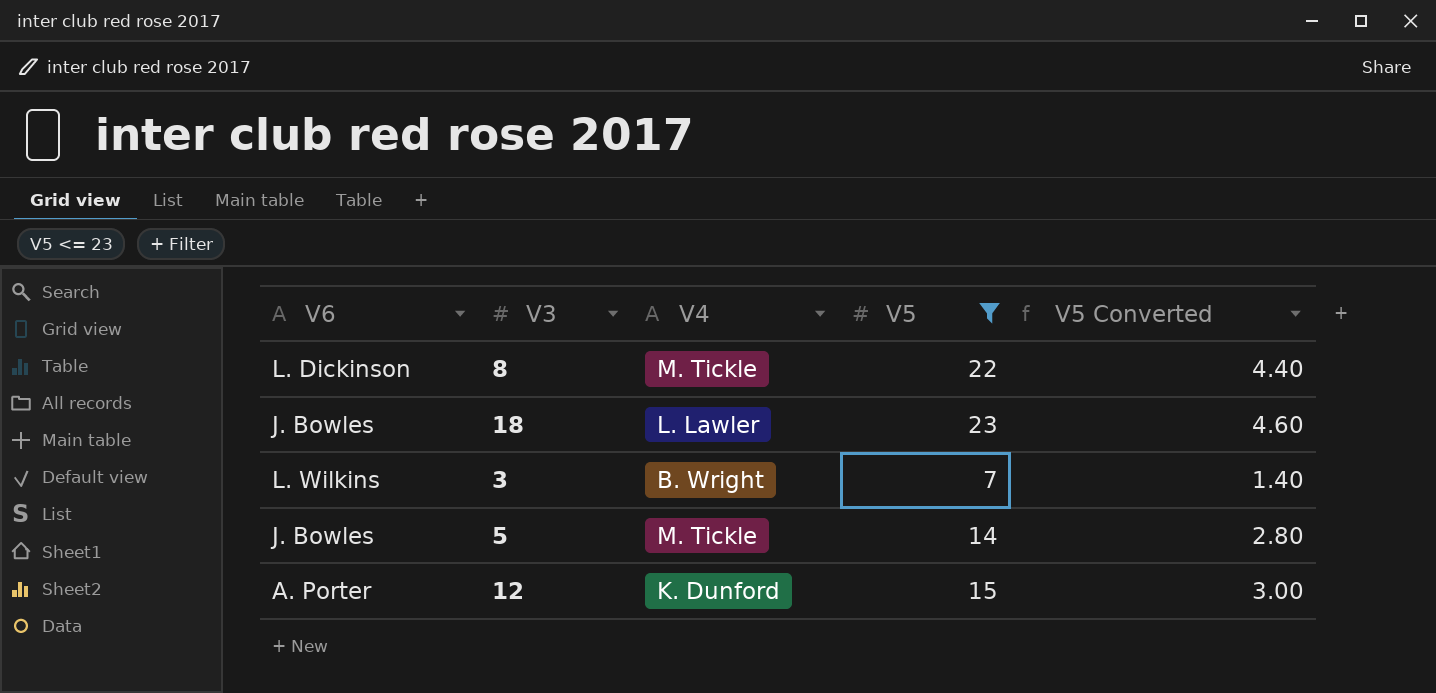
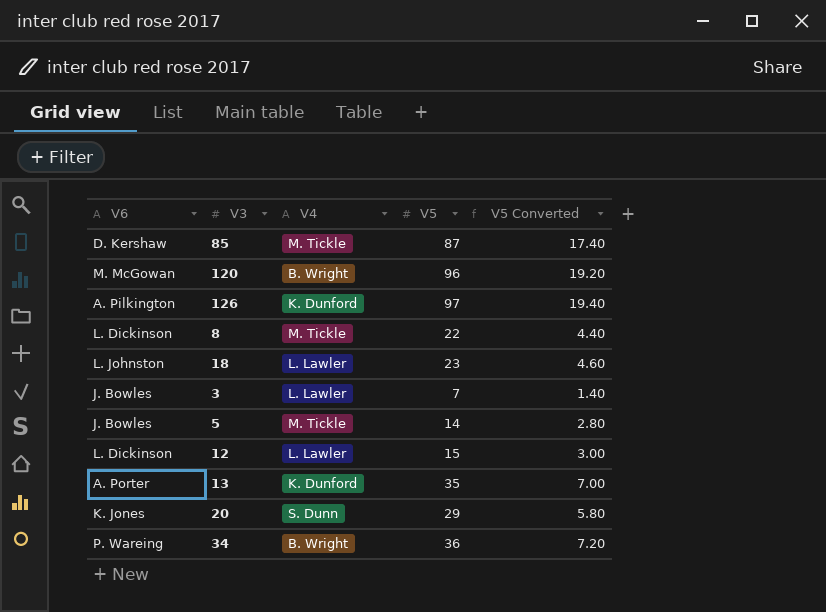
filter: V5 <= 23 -> none
18 | V6: J. Bowles -> L. Johnston
3 | V6: L. Wilkins -> J. Bowles
3 | V4: B. Wright -> L. Lawler
12 | V6: A. Porter -> L. Dickinson
12 | V4: K. Dunford -> L. Lawler

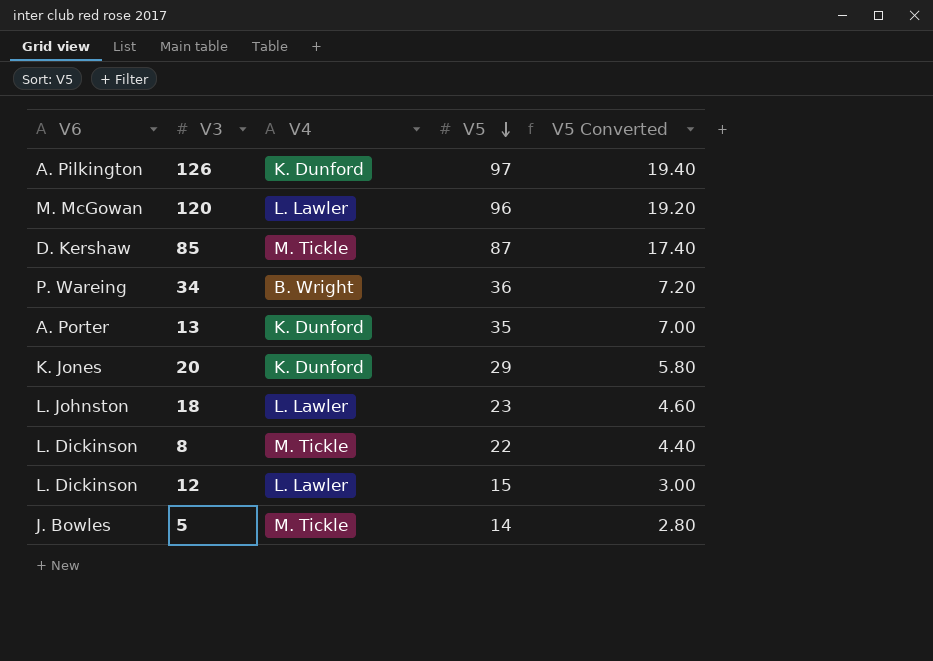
row order: none -> V5 descending
row 3: J. Bowles | L. Lawler | 7 | 1.40 -> none
120 | V4: B. Wright -> L. Lawler
20 | V4: S. Dunn -> K. Dunford

